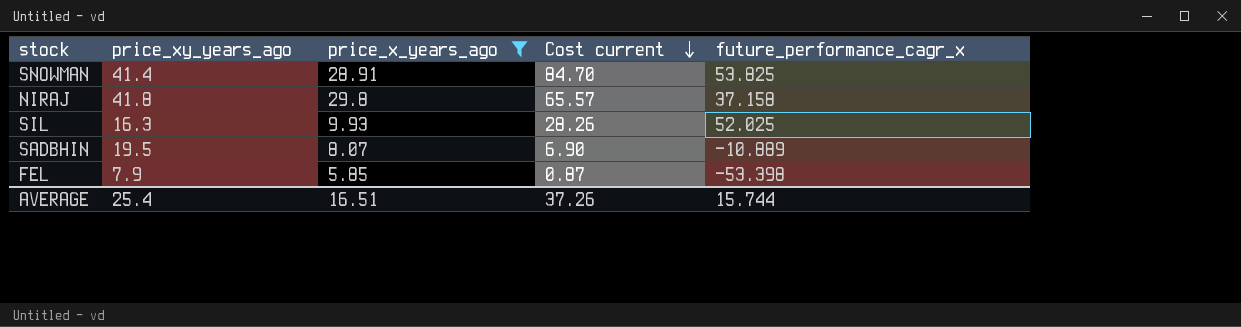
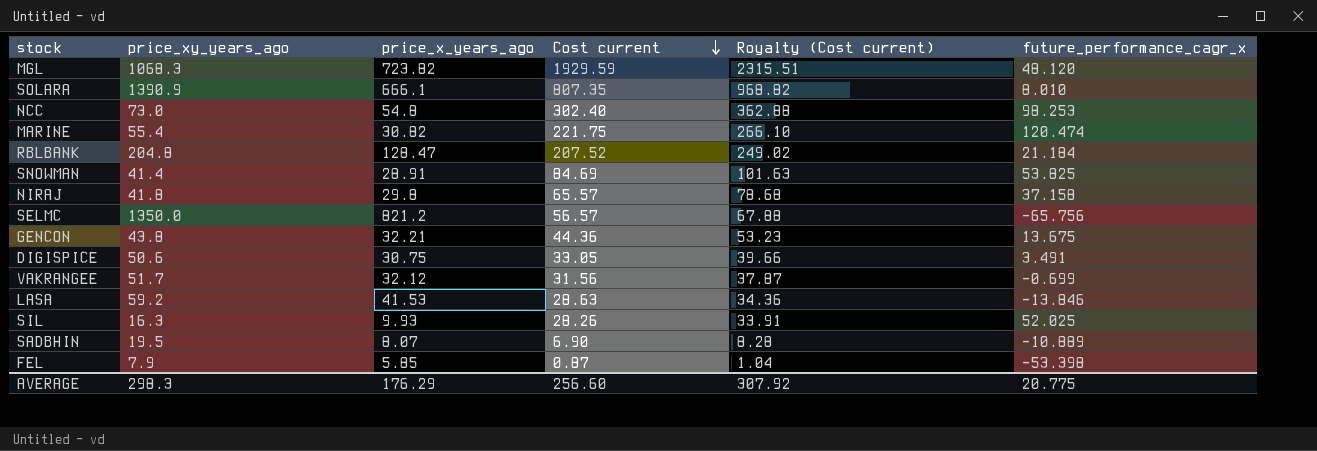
filter: price_x_years_ago <= 29.8 -> none
column Royalty (Cost current) | formula: none -> [Cost current] * 1.2
SNOWMAN | Cost current: 84.70 -> 84.69
AVERAGE | price_xy_years_ago: 25.4 -> 298.3
AVERAGE | price_x_years_ago: 16.51 -> 176.29
AVERAGE | Cost current: 37.26 -> 256.60
AVERAGE | future_performance_cagr_x: 15.744 -> 20.775

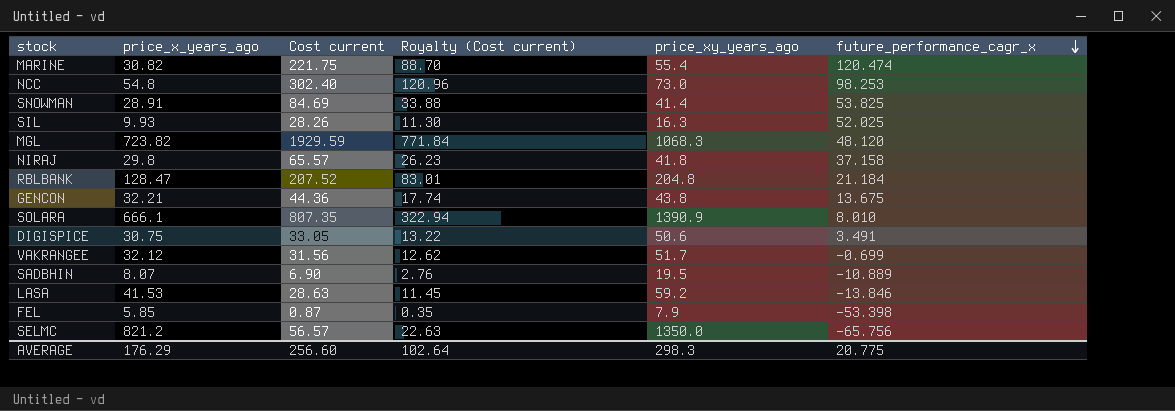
row order: Cost current descending -> future_performance_cagr_x descending
column Royalty (Cost current) | formula: [Cost current] * 1.2 -> [Cost current] * 0.4
column price_xy_years_ago | position: 2 -> 5
AVERAGE | Royalty (Cost current): 307.92 -> 102.64

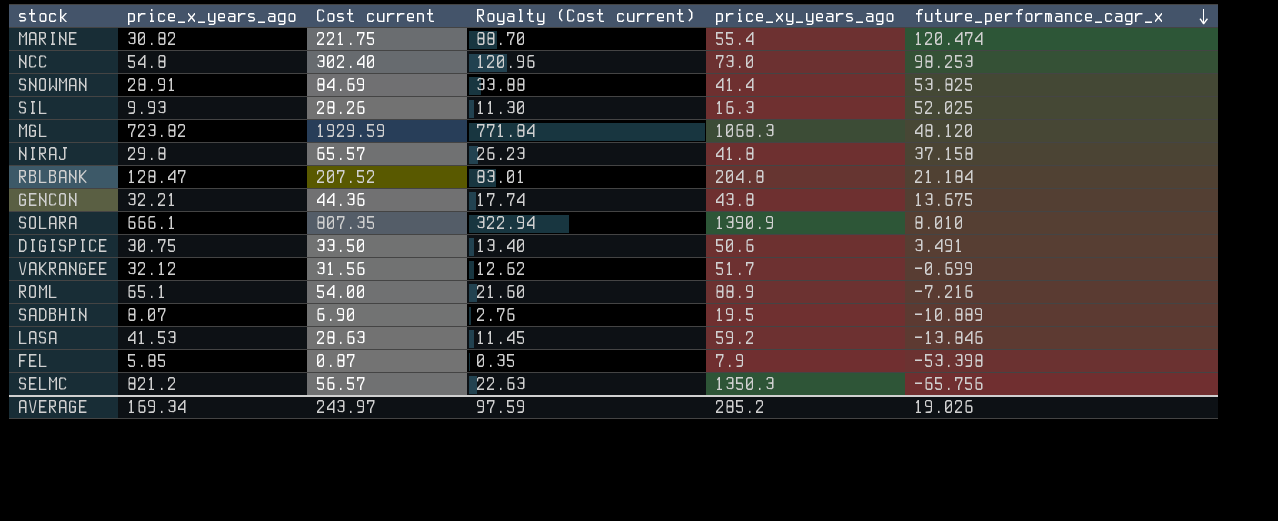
DIGISPICE | Cost current: 33.05 -> 33.50
DIGISPICE | Royalty (Cost current): 13.22 -> 13.40
row ROML: none -> 65.1 | 54.00 | 21.60 | 88.9 | -7.216
SELMC | price_xy_years_ago: 1350.0 -> 1350.3
AVERAGE | price_x_years_ago: 176.29 -> 169.34
AVERAGE | Cost current: 256.60 -> 243.97
AVERAGE | Royalty (Cost current): 102.64 -> 97.59
AVERAGE | price_xy_years_ago: 298.3 -> 285.2
AVERAGE | future_performance_cagr_x: 20.775 -> 19.026

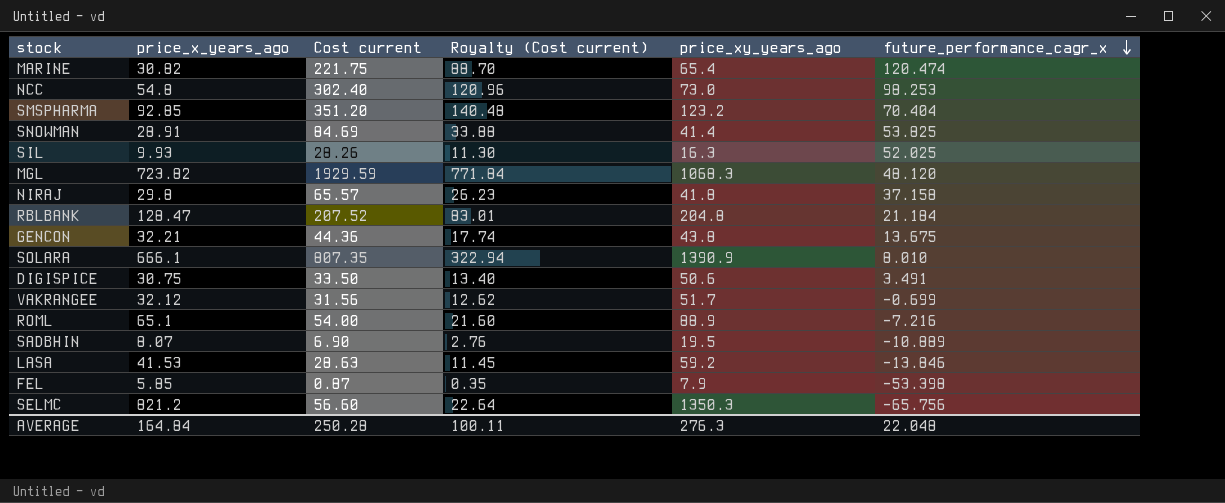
MARINE | price_xy_years_ago: 55.4 -> 65.4
row SMSPHARMA: none -> 92.85 | 351.20 | 140.48 | 123.2 | 70.404
SELMC | Cost current: 56.57 -> 56.60
SELMC | Royalty (Cost current): 22.63 -> 22.64
AVERAGE | price_x_years_ago: 169.34 -> 164.84
AVERAGE | Cost current: 243.97 -> 250.28
AVERAGE | Royalty (Cost current): 97.59 -> 100.11
AVERAGE | price_xy_years_ago: 285.2 -> 276.3
AVERAGE | future_performance_cagr_x: 19.026 -> 22.048

